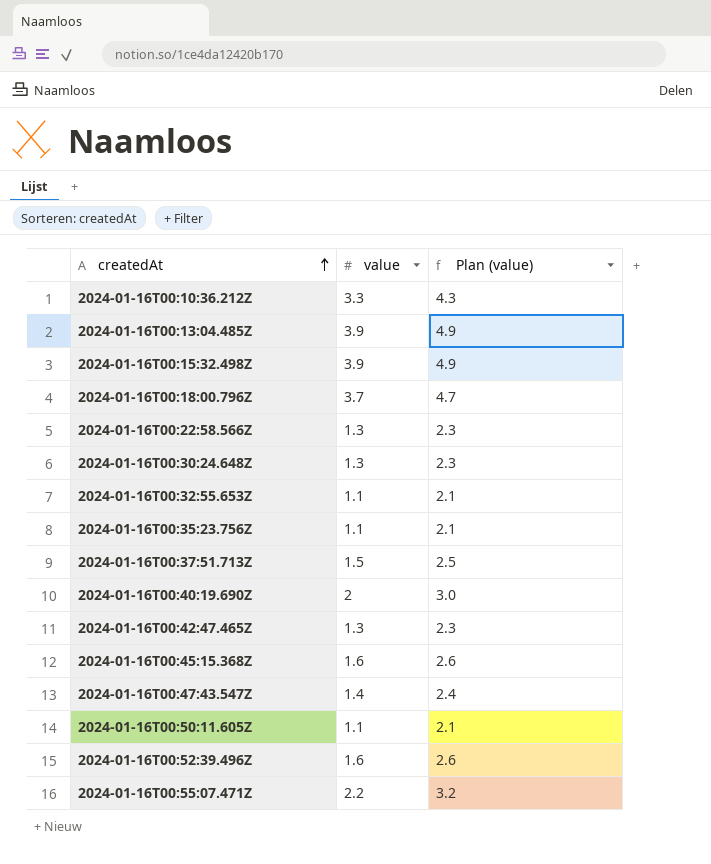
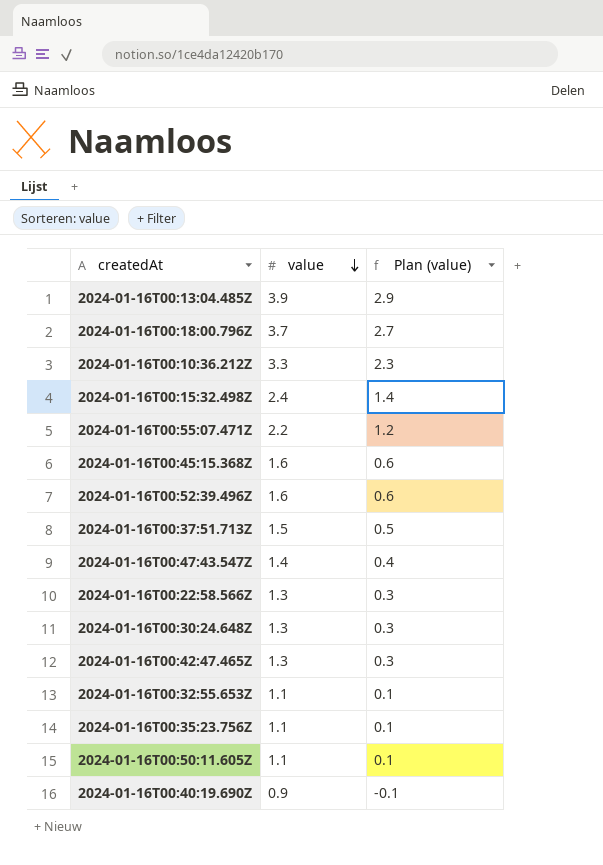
row order: createdAt ascending -> value descending
column Plan (value) | formula: [value] + 1 -> [value] - 1
2024-01-16T00:15:32.498Z | value: 3.9 -> 2.4
2024-01-16T00:40:19.690Z | value: 2 -> 0.9

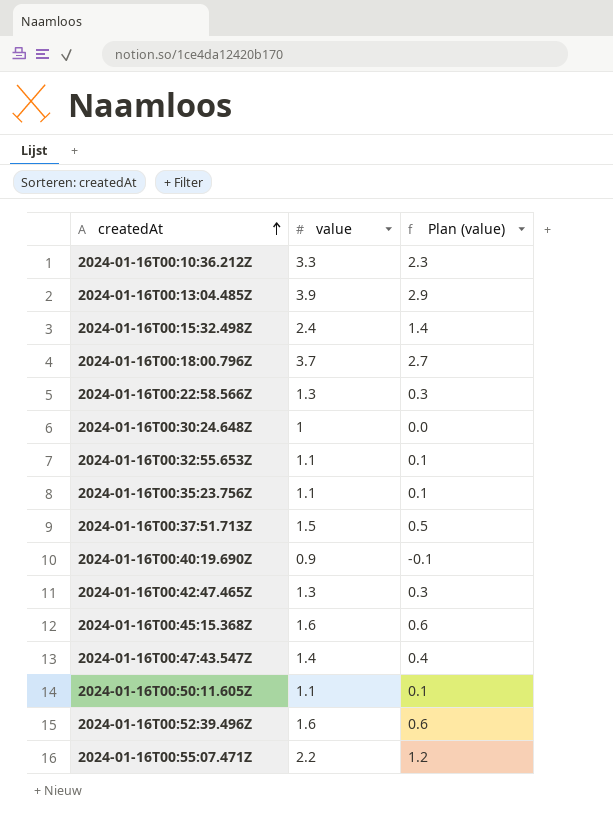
row order: value descending -> createdAt ascending
2024-01-16T00:30:24.648Z | value: 1.3 -> 1
2024-01-16T00:30:24.648Z | Plan (value): 0.3 -> 0.0

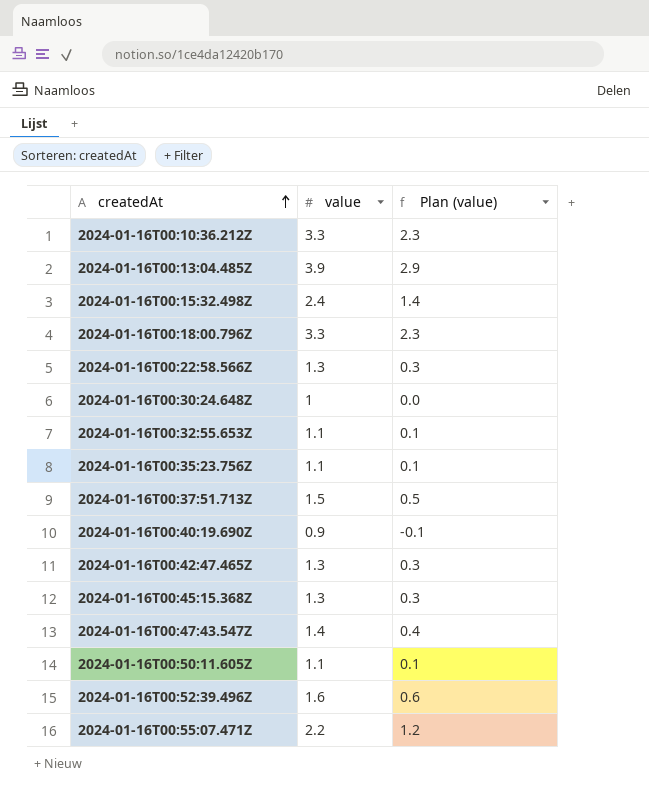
2024-01-16T00:18:00.796Z | value: 3.7 -> 3.3
2024-01-16T00:18:00.796Z | Plan (value): 2.7 -> 2.3
2024-01-16T00:45:15.368Z | value: 1.6 -> 1.3
2024-01-16T00:45:15.368Z | Plan (value): 0.6 -> 0.3

